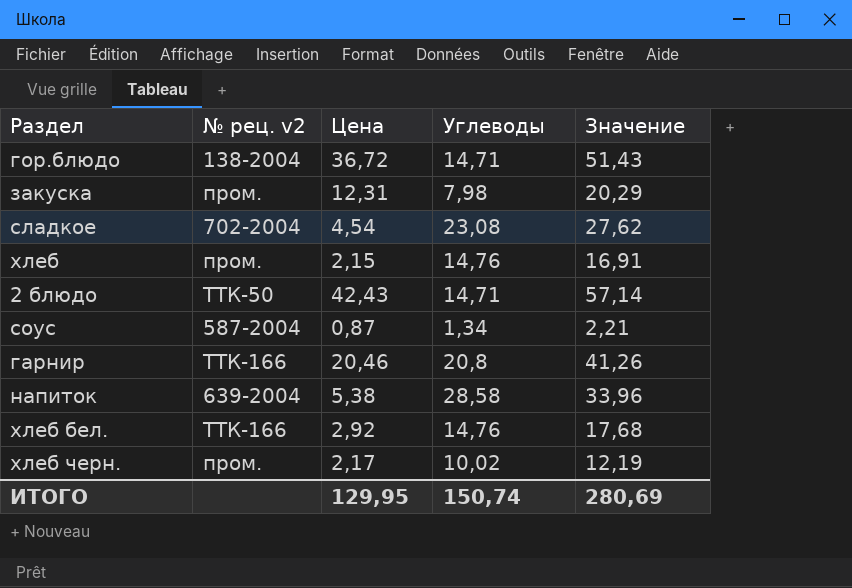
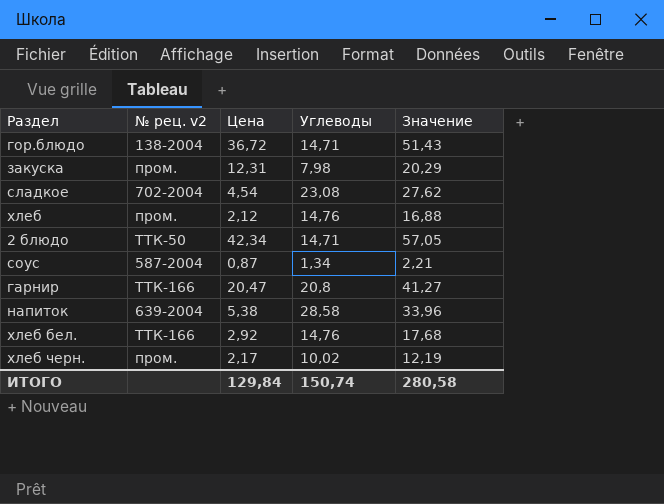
хлеб | Цена: 2,15 -> 2,12
хлеб | Значение: 16,91 -> 16,88
2 блюдо | Цена: 42,43 -> 42,34
2 блюдо | Значение: 57,14 -> 57,05
гарнир | Цена: 20,46 -> 20,47
гарнир | Значение: 41,26 -> 41,27
ИТОГО | Цена: 129,95 -> 129,84
ИТОГО | Значение: 280,69 -> 280,58

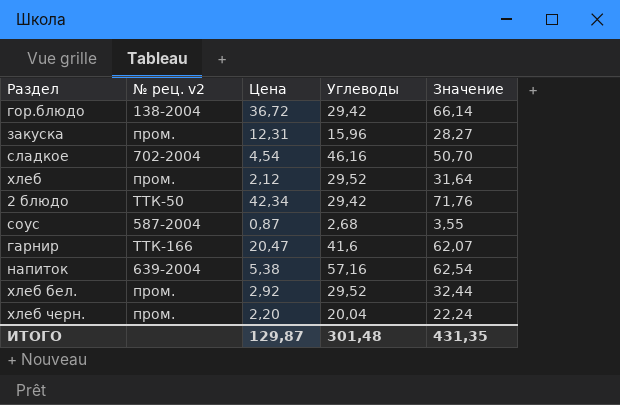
гор.блюдо | Углеводы: 14,71 -> 29,42
гор.блюдо | Значение: 51,43 -> 66,14
закуска | Углеводы: 7,98 -> 15,96
закуска | Значение: 20,29 -> 28,27
сладкое | Углеводы: 23,08 -> 46,16
сладкое | Значение: 27,62 -> 50,70
хлеб | Углеводы: 14,76 -> 29,52
хлеб | Значение: 16,88 -> 31,64
2 блюдо | Углеводы: 14,71 -> 29,42
2 блюдо | Значение: 57,05 -> 71,76
соус | Углеводы: 1,34 -> 2,68
соус | Значение: 2,21 -> 3,55
гарнир | Углеводы: 20,8 -> 41,6
гарнир | Значение: 41,27 -> 62,07
напиток | Углеводы: 28,58 -> 57,16
напиток | Значение: 33,96 -> 62,54
хлеб бел. | № рец. v2: ТТК-166 -> пром.
хлеб бел. | Углеводы: 14,76 -> 29,52
хлеб бел. | Значение: 17,68 -> 32,44
хлеб черн. | Цена: 2,17 -> 2,20
хлеб черн. | Углеводы: 10,02 -> 20,04
хлеб черн. | Значение: 12,19 -> 22,24
ИТОГО | Цена: 129,84 -> 129,87
ИТОГО | Углеводы: 150,74 -> 301,48
ИТОГО | Значение: 280,58 -> 431,35

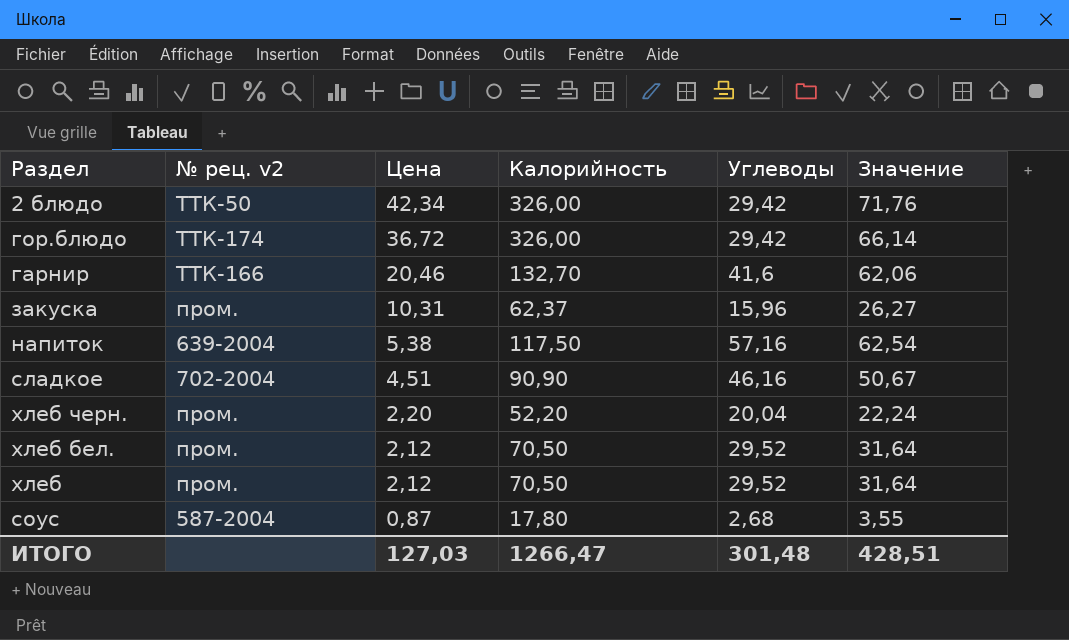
row order: none -> Цена descending
column Калорийность | position: none -> 4
гор.блюдо | № рец. v2: 138-2004 -> ТТК-174
гарнир | Цена: 20,47 -> 20,46
гарнир | Значение: 62,07 -> 62,06
закуска | Цена: 12,31 -> 10,31
закуска | Значение: 28,27 -> 26,27
сладкое | Цена: 4,54 -> 4,51
сладкое | Значение: 50,70 -> 50,67
хлеб бел. | Цена: 2,92 -> 2,12
хлеб бел. | Значение: 32,44 -> 31,64
ИТОГО | Цена: 129,87 -> 127,03
ИТОГО | Значение: 431,35 -> 428,51

